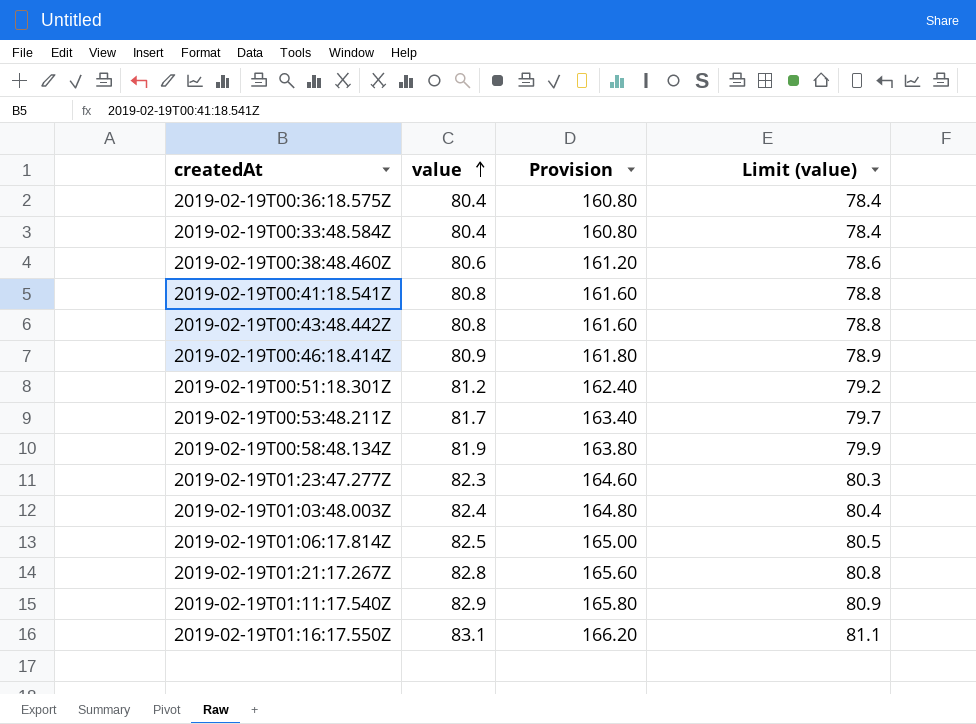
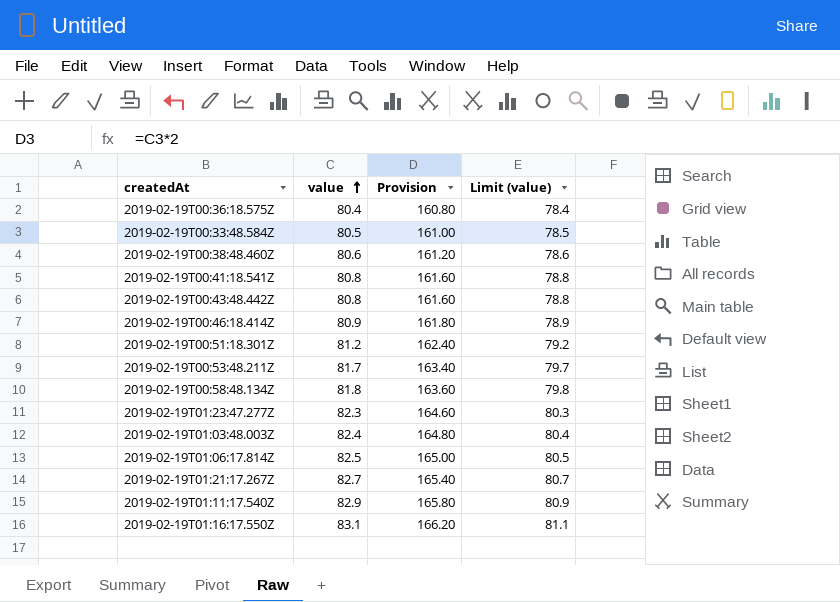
2019-02-19T00:33:48.584Z | value: 80.4 -> 80.5
2019-02-19T00:33:48.584Z | Provision: 160.80 -> 161.00
2019-02-19T00:33:48.584Z | Limit (value): 78.4 -> 78.5
2019-02-19T00:58:48.134Z | value: 81.9 -> 81.8
2019-02-19T00:58:48.134Z | Provision: 163.80 -> 163.60
2019-02-19T00:58:48.134Z | Limit (value): 79.9 -> 79.8
2019-02-19T01:21:17.267Z | value: 82.8 -> 82.7
2019-02-19T01:21:17.267Z | Provision: 165.60 -> 165.40
2019-02-19T01:21:17.267Z | Limit (value): 80.8 -> 80.7

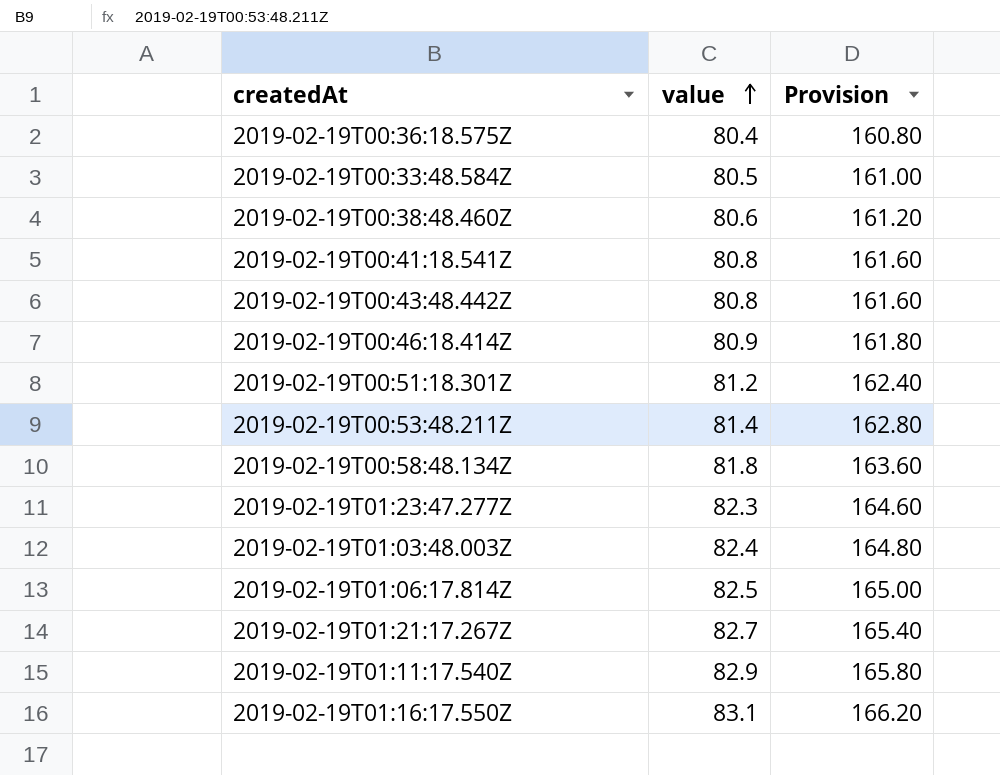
column Limit (value) | formula: [value] - 2 -> none
2019-02-19T00:53:48.211Z | value: 81.7 -> 81.4
2019-02-19T00:53:48.211Z | Provision: 163.40 -> 162.80

